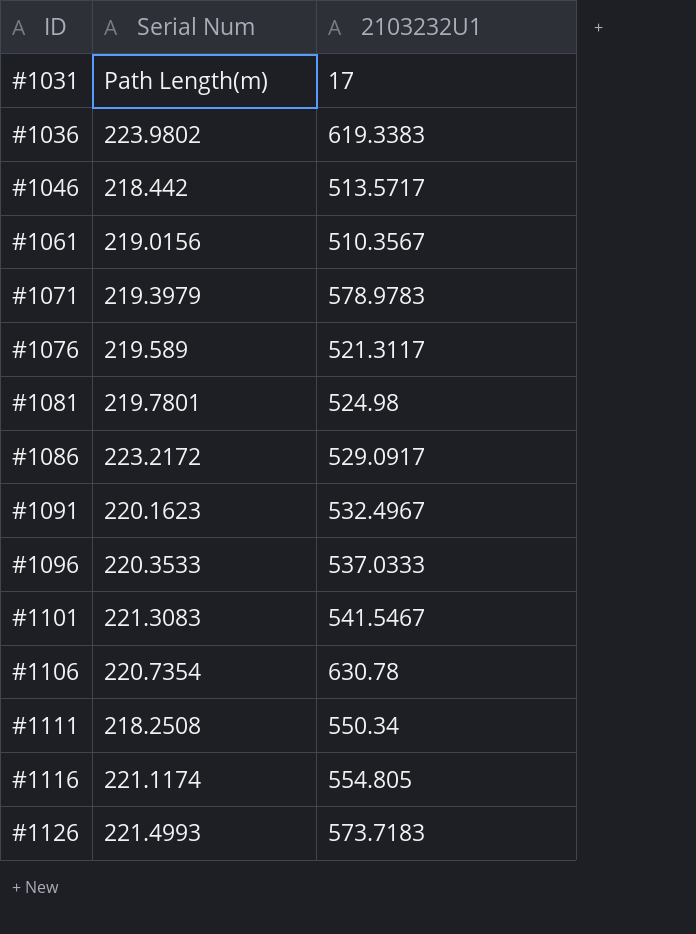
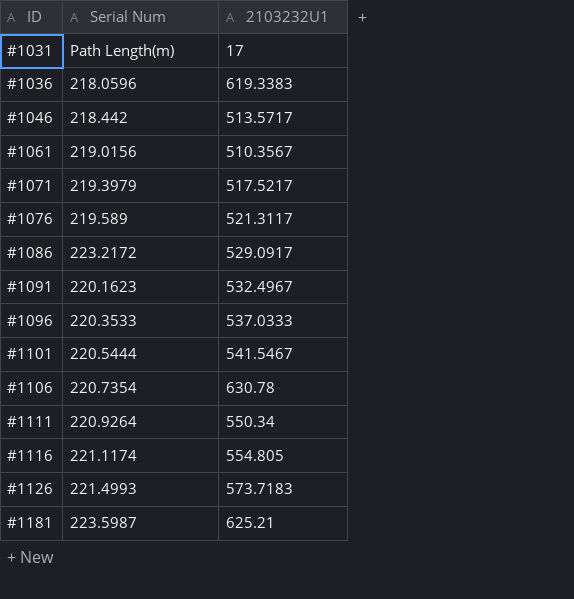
row #1081: 219.7801 | 524.98 -> none
#1036 | Serial Num: 223.9802 -> 218.0596
#1071 | 2103232U1: 578.9783 -> 517.5217
#1101 | Serial Num: 221.3083 -> 220.5444
#1111 | Serial Num: 218.2508 -> 220.9264
row #1181: none -> 223.5987 | 625.21

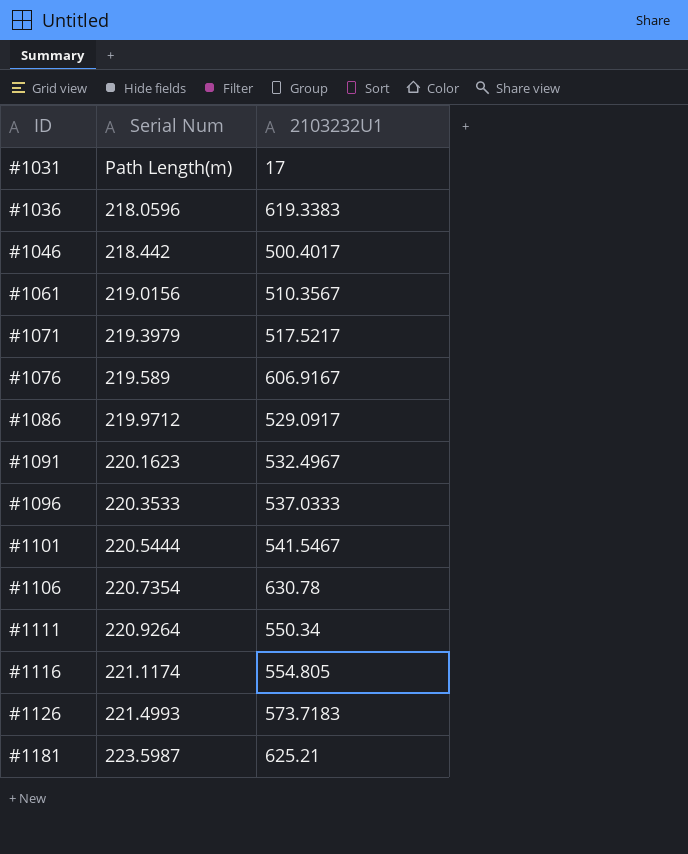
#1046 | 2103232U1: 513.5717 -> 500.4017
#1076 | 2103232U1: 521.3117 -> 606.9167
#1086 | Serial Num: 223.2172 -> 219.9712

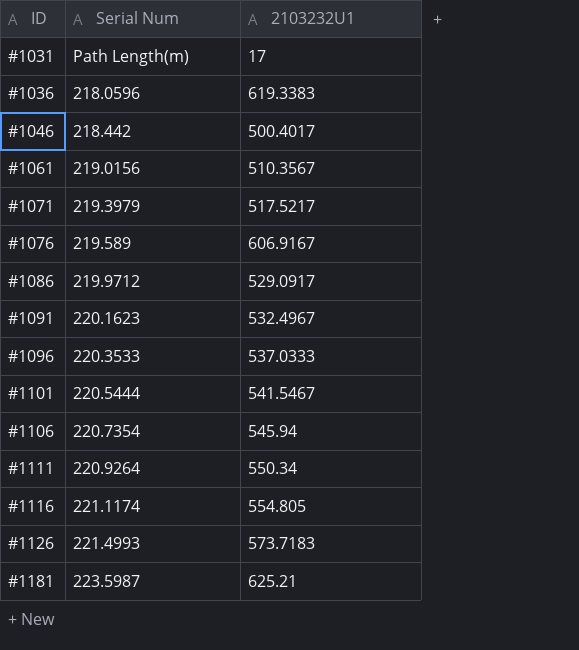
#1106 | 2103232U1: 630.78 -> 545.94

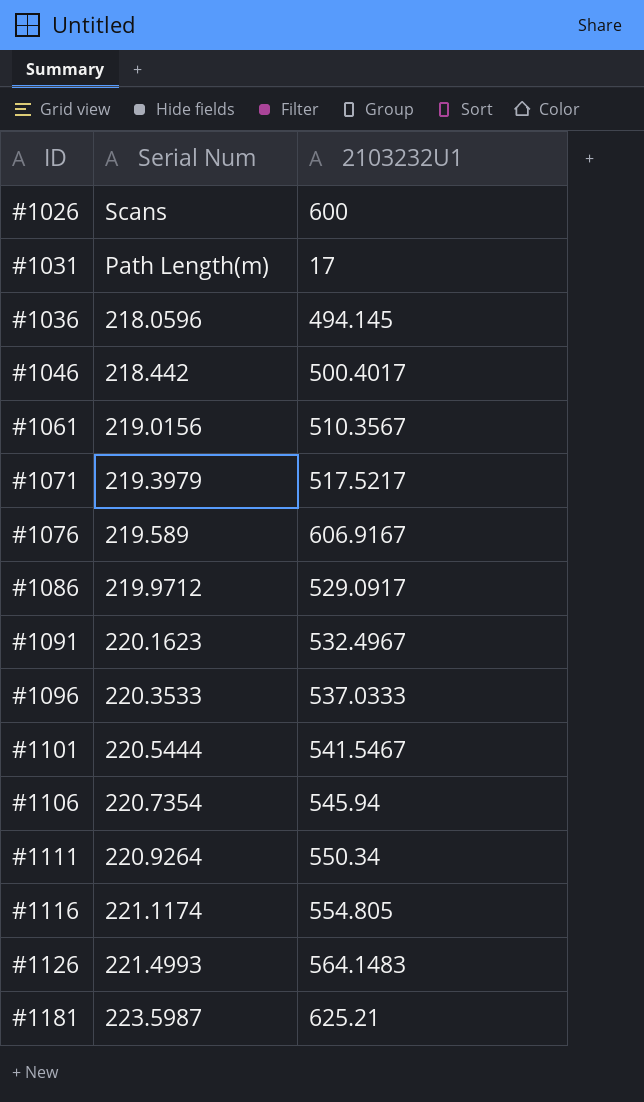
row #1026: none -> Scans | 600
#1036 | 2103232U1: 619.3383 -> 494.145
#1126 | 2103232U1: 573.7183 -> 564.1483

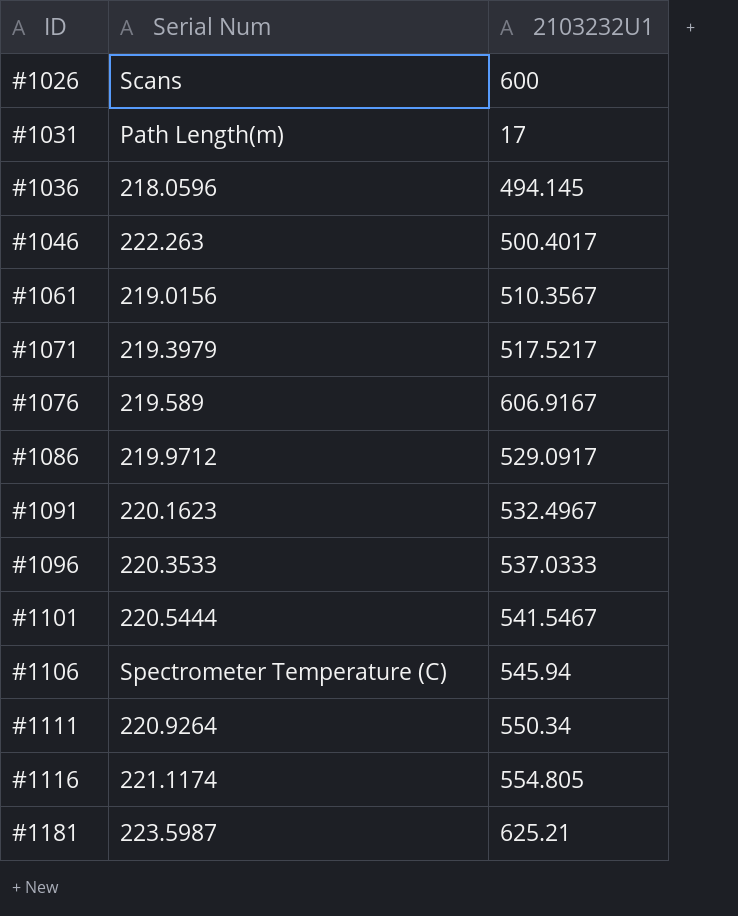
row #1126: 221.4993 | 564.1483 -> none
#1046 | Serial Num: 218.442 -> 222.263
#1106 | Serial Num: 220.7354 -> Spectrometer Temperature (C)

